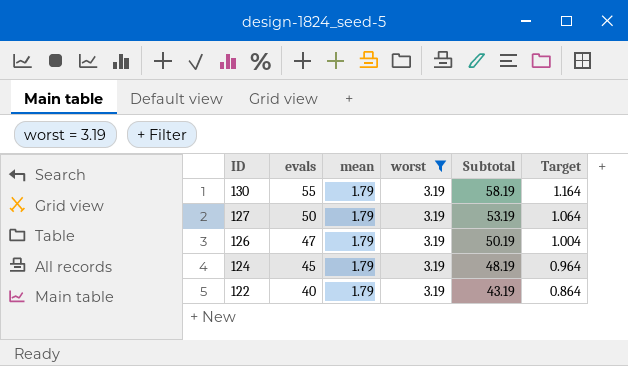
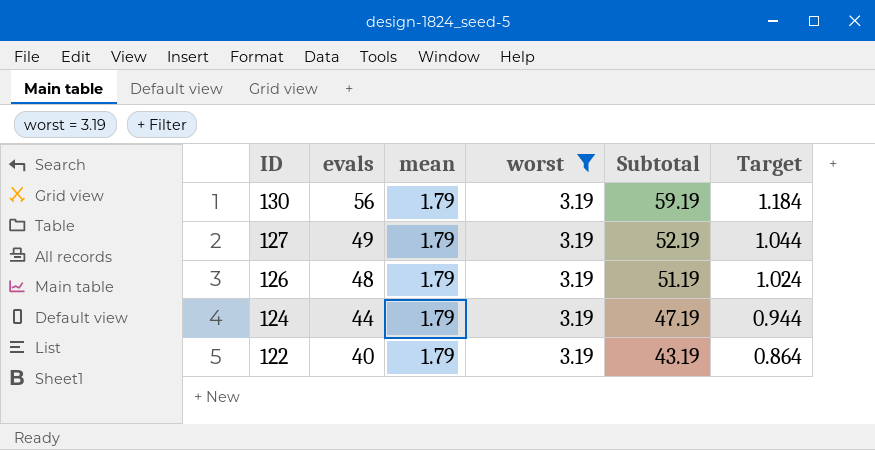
130 | evals: 55 -> 56
130 | Subtotal: 58.19 -> 59.19
130 | Target: 1.164 -> 1.184
127 | evals: 50 -> 49
127 | Subtotal: 53.19 -> 52.19
127 | Target: 1.064 -> 1.044
126 | evals: 47 -> 48
126 | Subtotal: 50.19 -> 51.19
126 | Target: 1.004 -> 1.024
124 | evals: 45 -> 44
124 | Subtotal: 48.19 -> 47.19
124 | Target: 0.964 -> 0.944

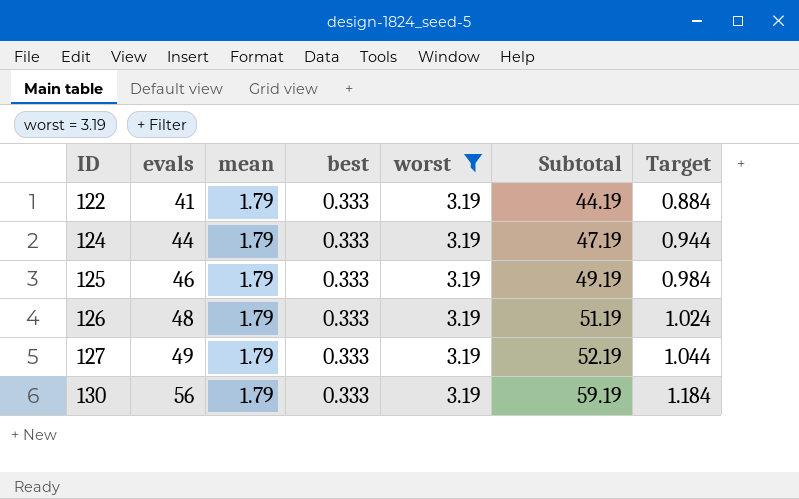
row order: ID descending -> ID ascending
column best | position: none -> 4
122 | evals: 40 -> 41
122 | Subtotal: 43.19 -> 44.19
122 | Target: 0.864 -> 0.884
row 125: none -> 46 | 1.79 | 0.333 | 3.19 | 49.19 | 0.984

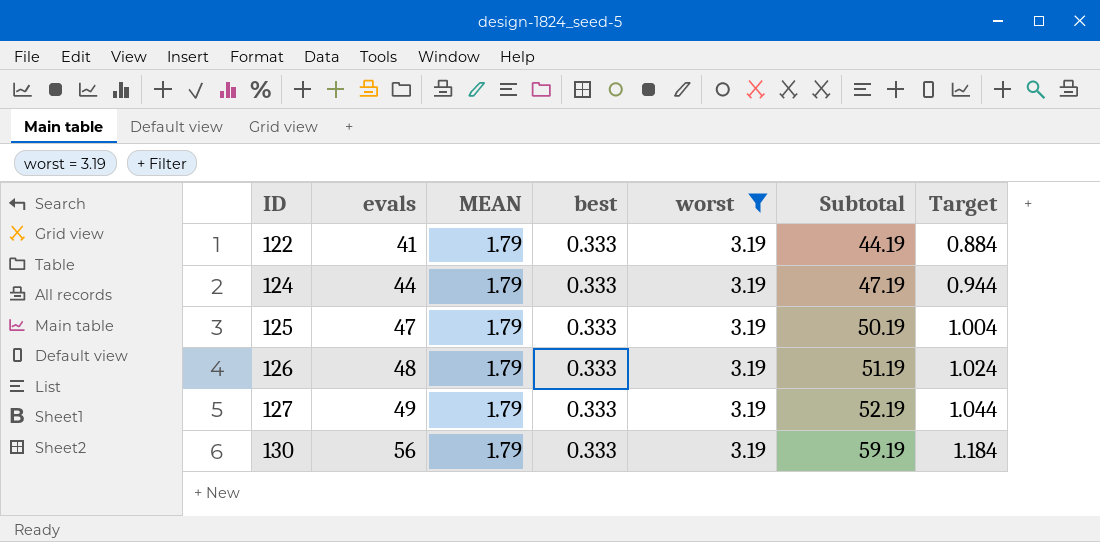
column name: mean -> MEAN
125 | evals: 46 -> 47
125 | Subtotal: 49.19 -> 50.19
125 | Target: 0.984 -> 1.004

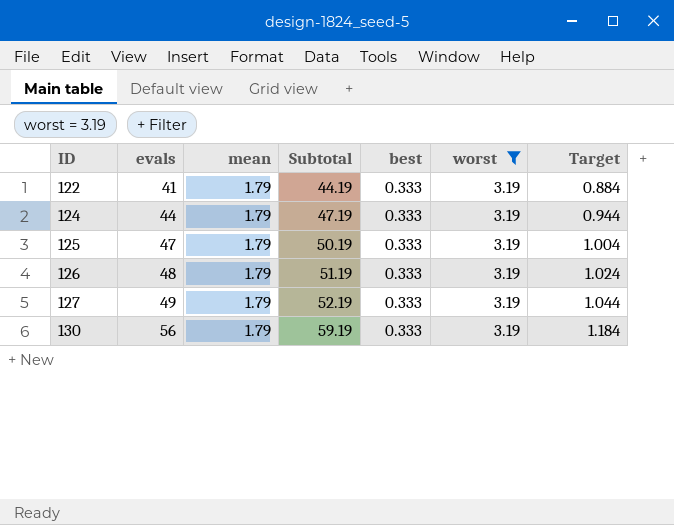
column name: MEAN -> mean
column Subtotal | position: 6 -> 4

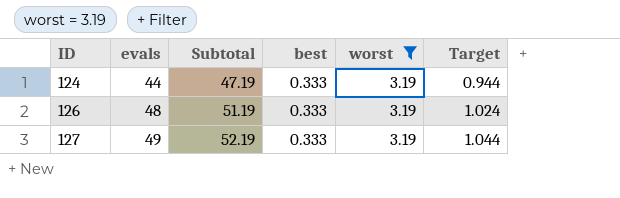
column mean | position: 3 -> none
row 122: 41 | 1.79 | 44.19 | 0.333 | 3.19 | 0.884 -> none
row 125: 47 | 1.79 | 50.19 | 0.333 | 3.19 | 1.004 -> none
row 130: 56 | 1.79 | 59.19 | 0.333 | 3.19 | 1.184 -> none

